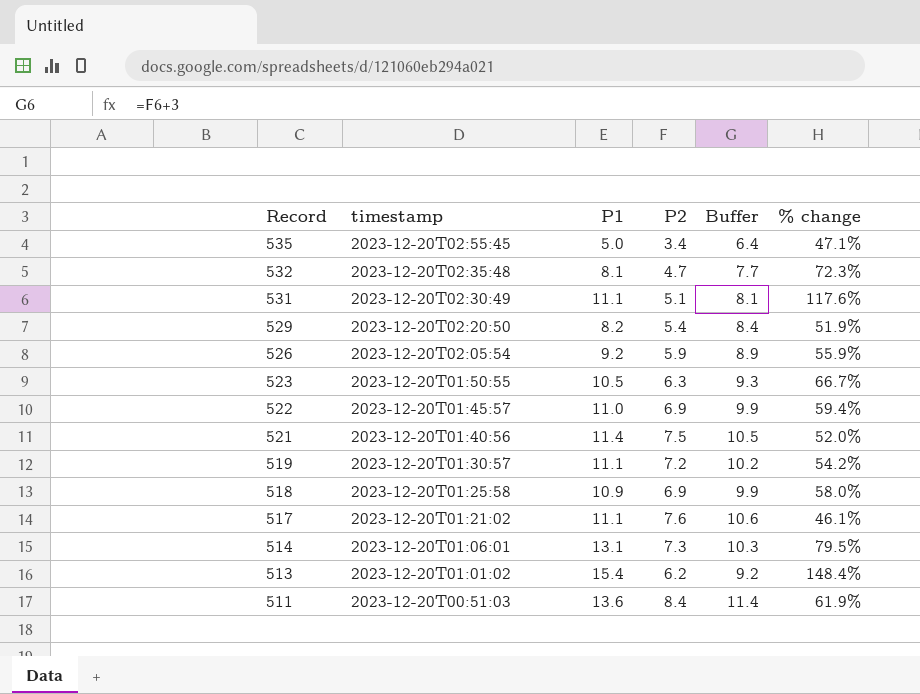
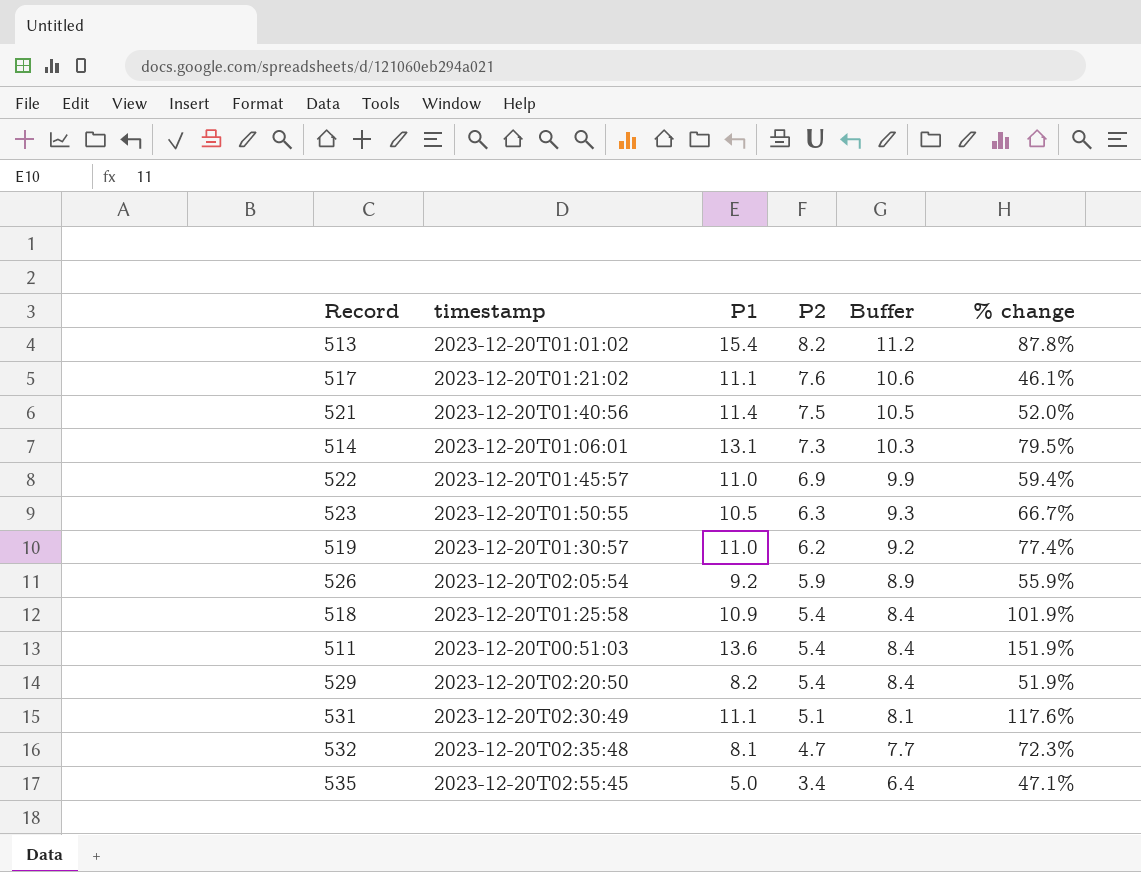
row order: Record descending -> P2 descending
513 | P2: 6.2 -> 8.2
513 | Buffer: 9.2 -> 11.2
513 | % change: 148.4% -> 87.8%
519 | P1: 11.1 -> 11.0
519 | P2: 7.2 -> 6.2
519 | Buffer: 10.2 -> 9.2
519 | % change: 54.2% -> 77.4%
518 | P2: 6.9 -> 5.4
518 | Buffer: 9.9 -> 8.4
518 | % change: 58.0% -> 101.9%
511 | P2: 8.4 -> 5.4
511 | Buffer: 11.4 -> 8.4
511 | % change: 61.9% -> 151.9%

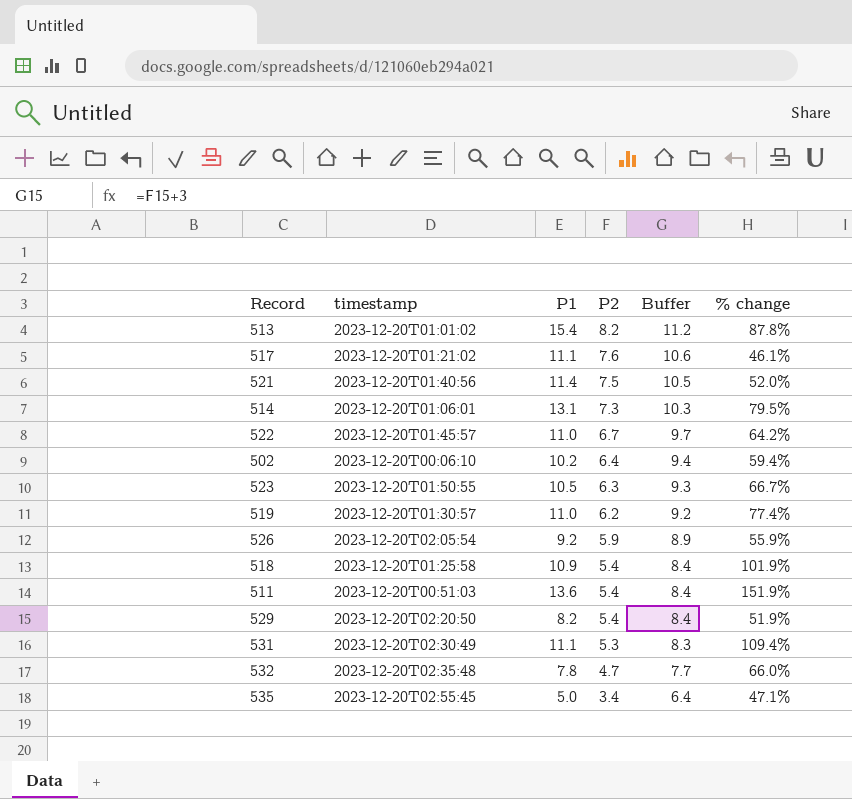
522 | P2: 6.9 -> 6.7
522 | Buffer: 9.9 -> 9.7
522 | % change: 59.4% -> 64.2%
row 502: none -> 2023-12-20T00:06:10 | 10.2 | 6.4 | 9.4 | 59.4%
531 | P2: 5.1 -> 5.3
531 | Buffer: 8.1 -> 8.3
531 | % change: 117.6% -> 109.4%
532 | P1: 8.1 -> 7.8
532 | % change: 72.3% -> 66.0%

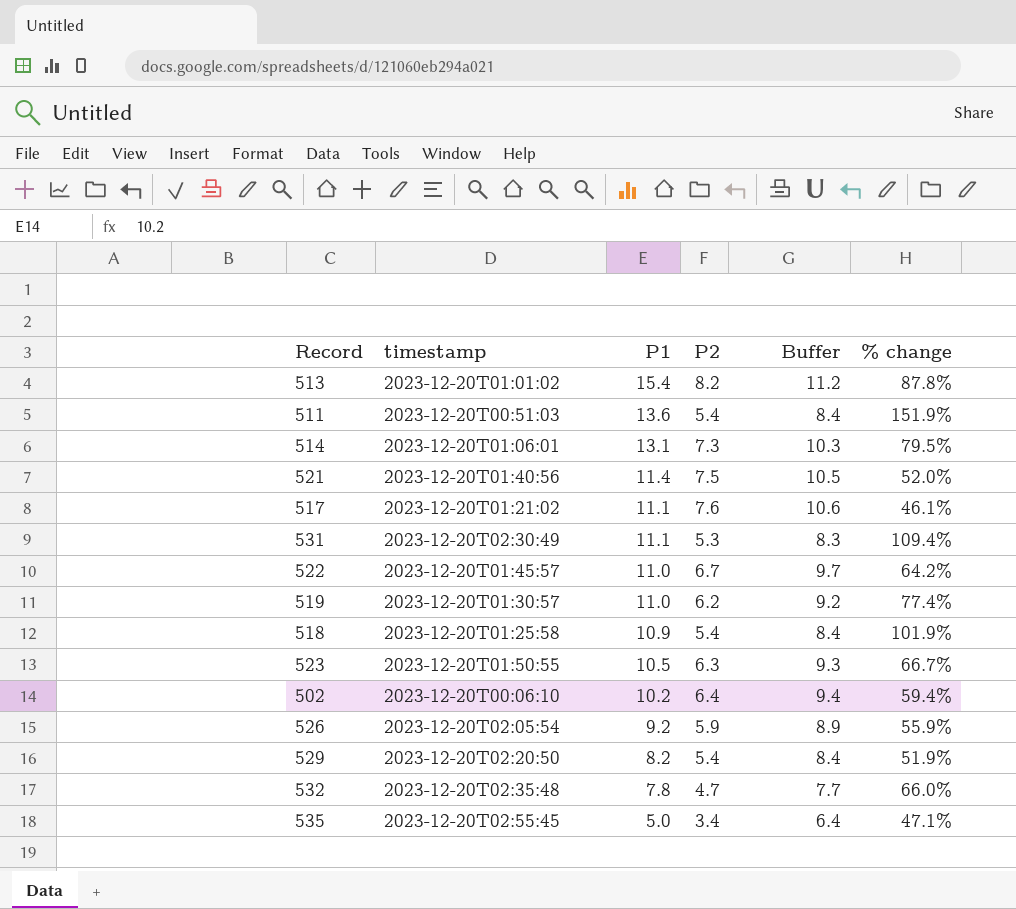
row order: P2 descending -> P1 descending

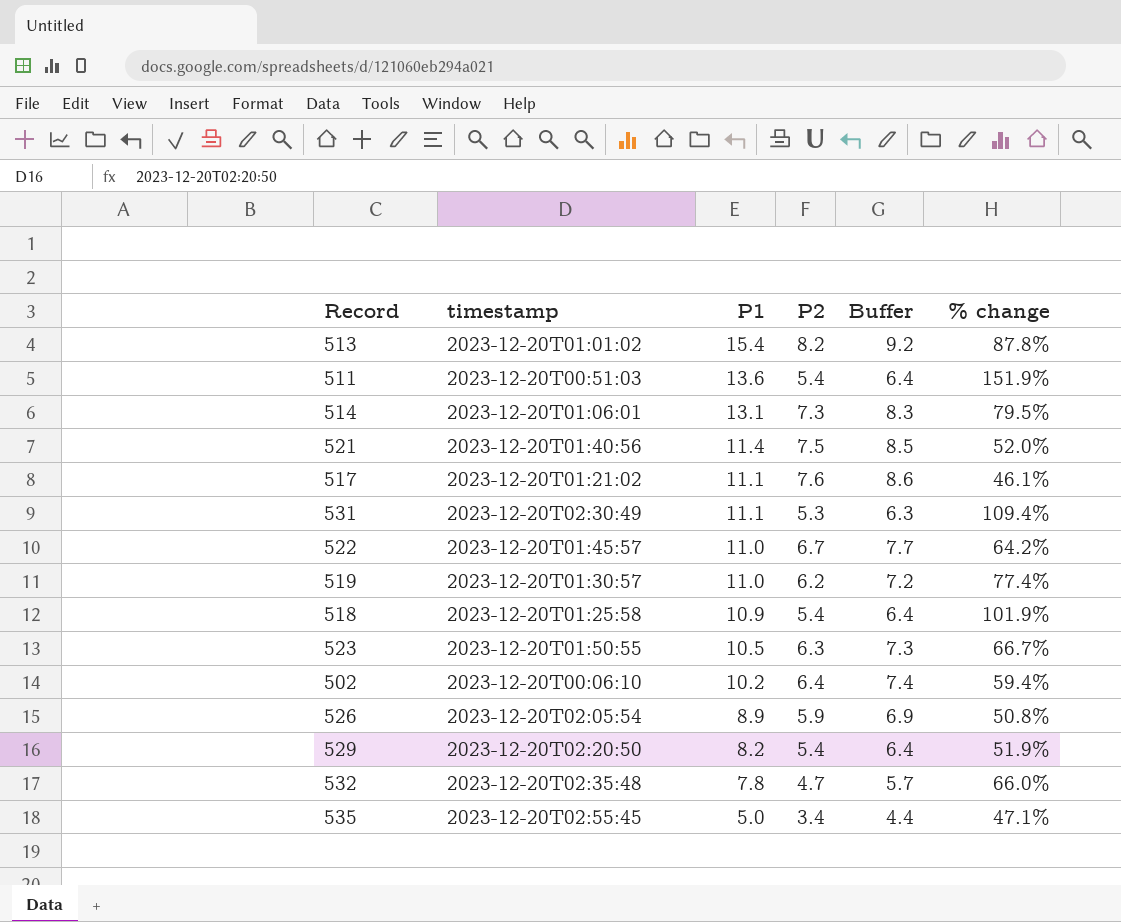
column Buffer | formula: [P2] + 3 -> [P2] + 1
526 | P1: 9.2 -> 8.9
526 | % change: 55.9% -> 50.8%

